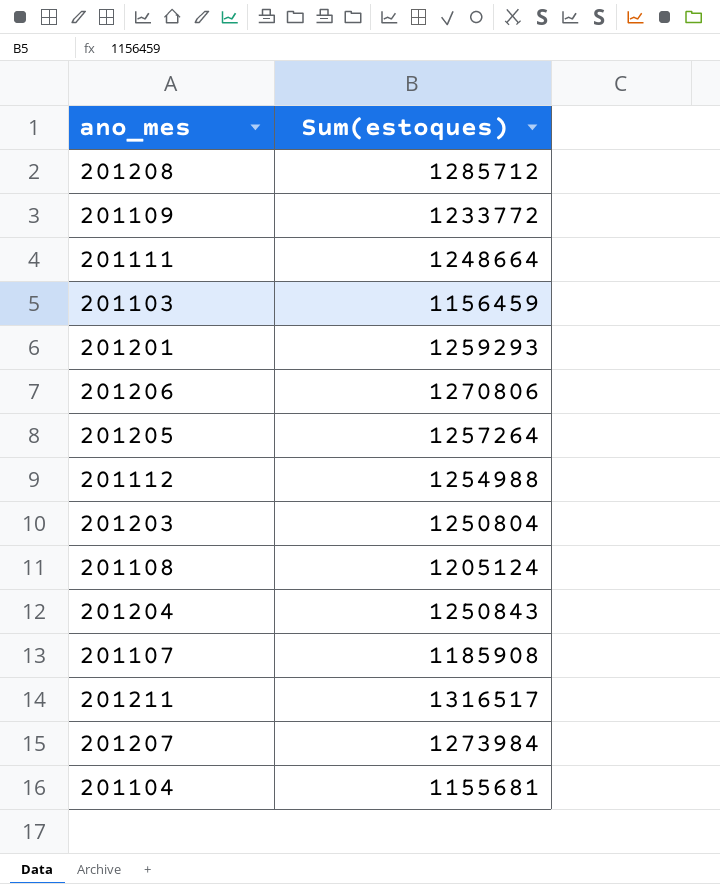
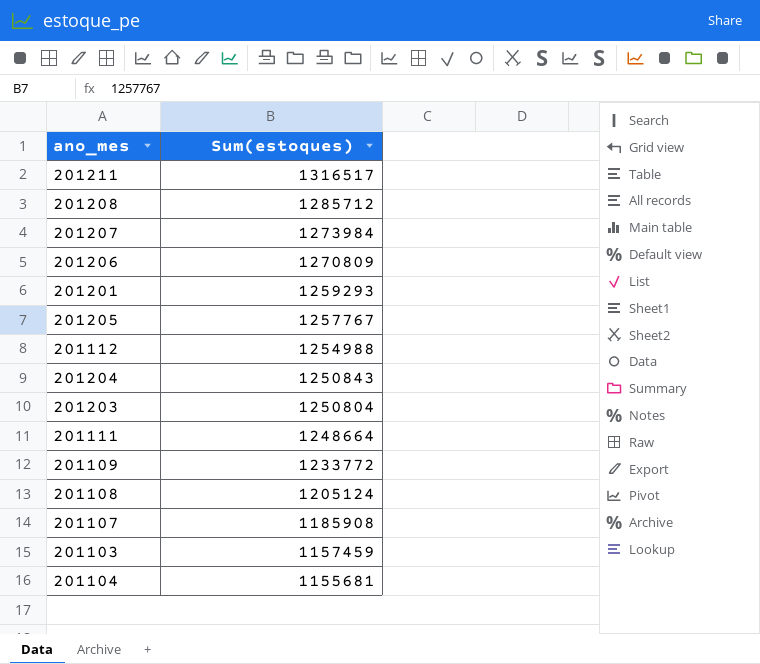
row order: none -> Sum(estoques) descending
201206 | Sum(estoques): 1270806 -> 1270809
201205 | Sum(estoques): 1257264 -> 1257767
201103 | Sum(estoques): 1156459 -> 1157459

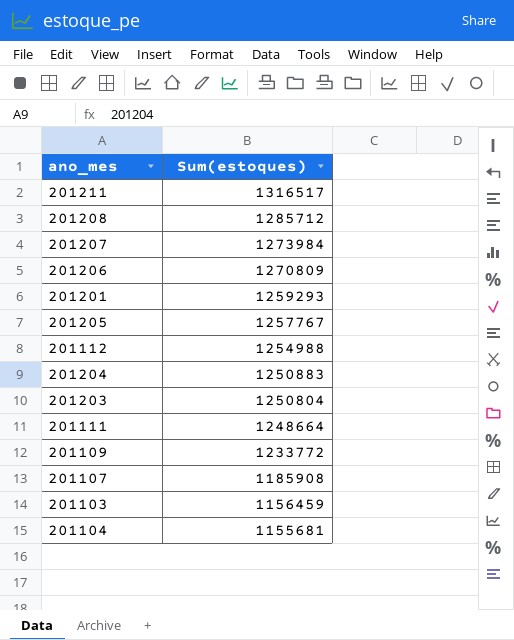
row 201108: 1205124 -> none
201204 | Sum(estoques): 1250843 -> 1250883
201103 | Sum(estoques): 1157459 -> 1156459

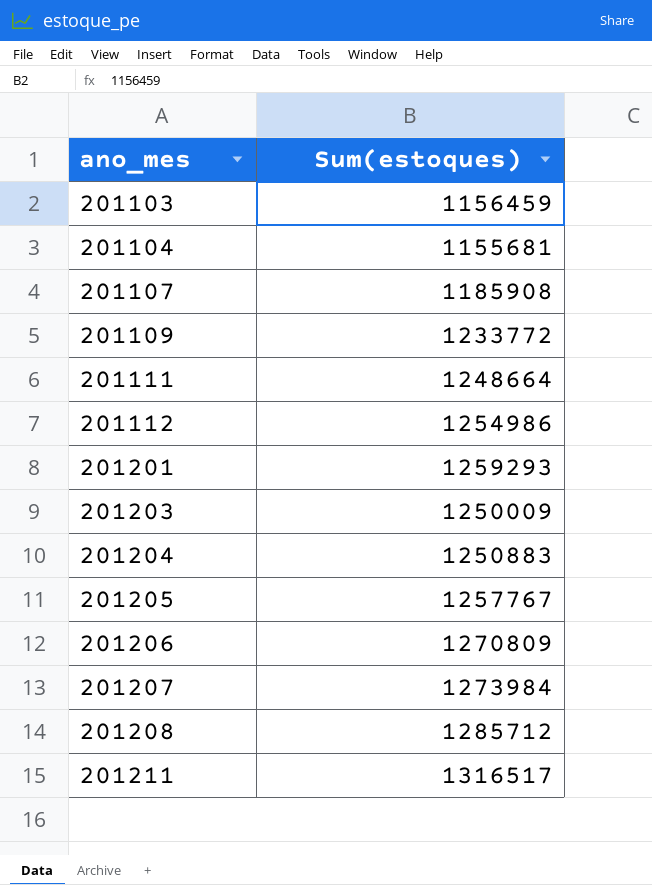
row order: Sum(estoques) descending -> ano_mes ascending
201112 | Sum(estoques): 1254988 -> 1254986
201203 | Sum(estoques): 1250804 -> 1250009

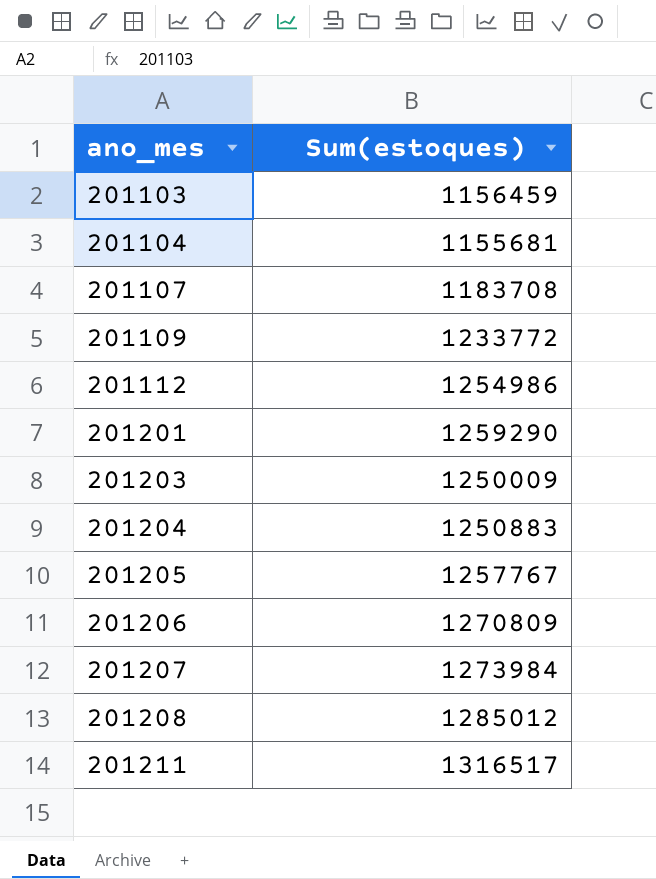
row 201111: 1248664 -> none
201107 | Sum(estoques): 1185908 -> 1183708
201201 | Sum(estoques): 1259293 -> 1259290
201208 | Sum(estoques): 1285712 -> 1285012

